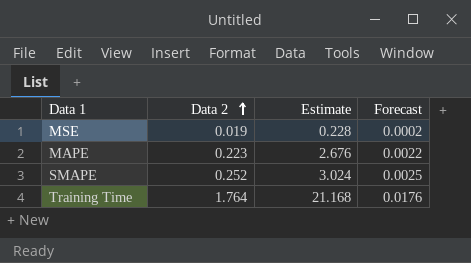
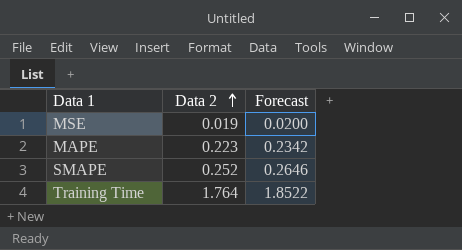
column Estimate | formula: [Data 2] * 12 -> none
column Forecast | formula: [Data 2] * 0.01 -> [Data 2] * 1.05

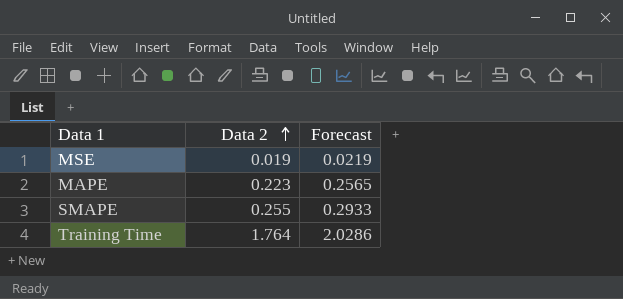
column Forecast | formula: [Data 2] * 1.05 -> [Data 2] * 1.15
SMAPE | Data 2: 0.252 -> 0.255

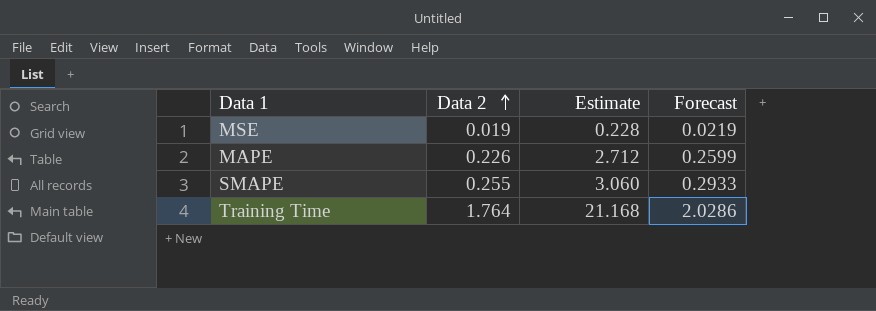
column Estimate | formula: none -> [Data 2] * 12
MAPE | Data 2: 0.223 -> 0.226
MAPE | Forecast: 0.2565 -> 0.2599

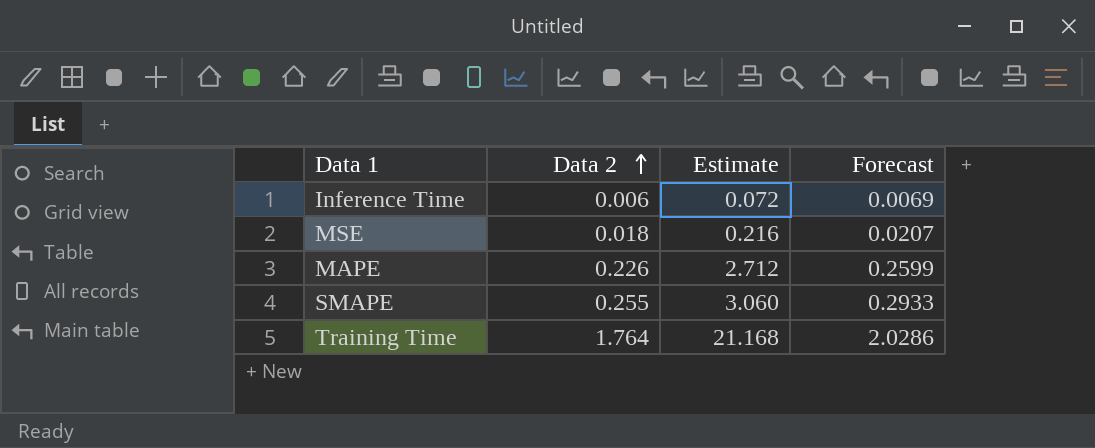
row Inference Time: none -> 0.006 | 0.072 | 0.0069
MSE | Data 2: 0.019 -> 0.018
MSE | Estimate: 0.228 -> 0.216
MSE | Forecast: 0.0219 -> 0.0207

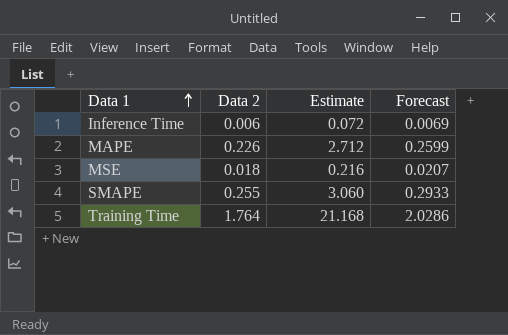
row order: Data 2 ascending -> Data 1 ascending

